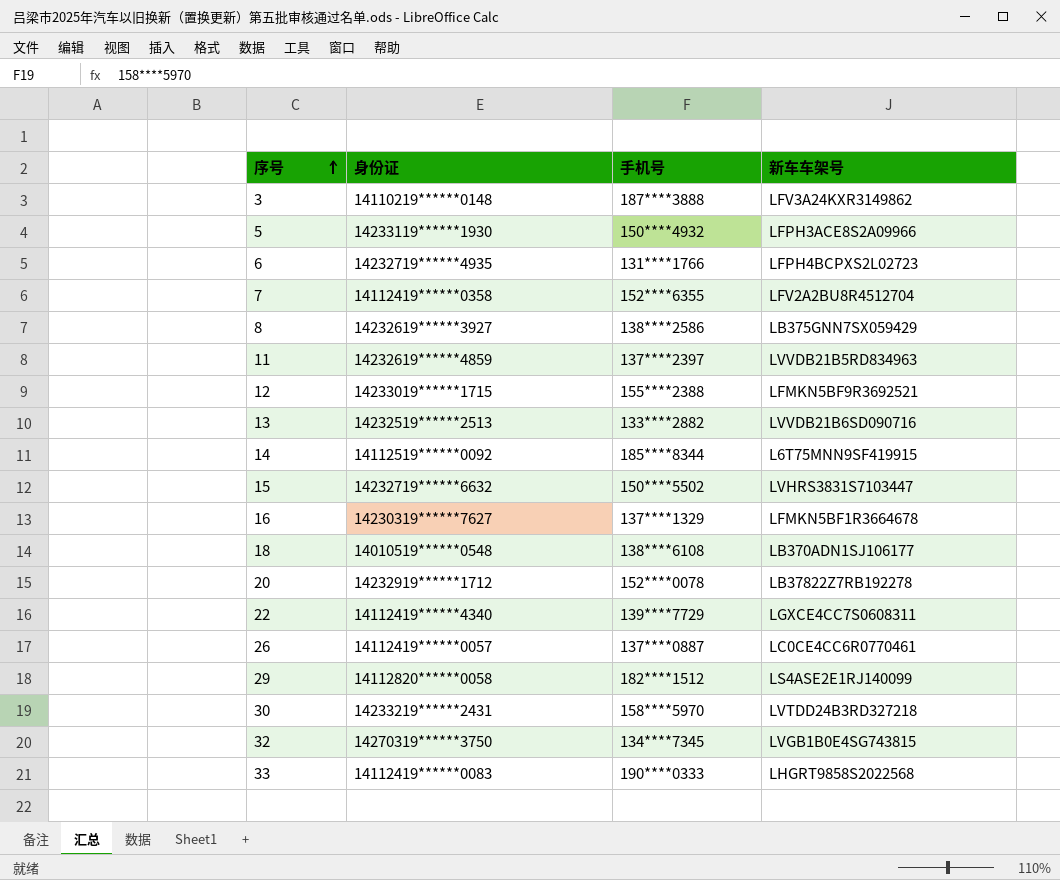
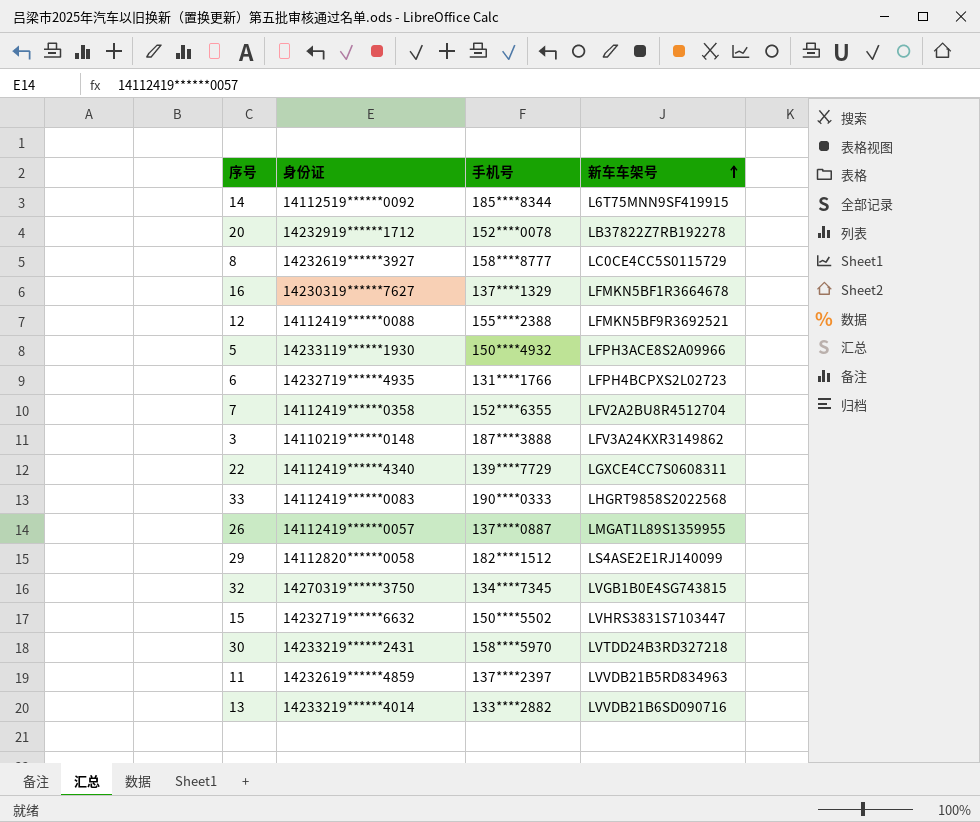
row order: 序号 ascending -> 新车车架号 ascending
row 18: 14010519******0548 | 138****6108 | LB370ADN1SJ106177 -> none
8 | 手机号: 138****2586 -> 158****8777
8 | 新车车架号: LB375GNN7SX059429 -> LC0CE4CC5S0115729
12 | 身份证: 14233019******1715 -> 14112419******0088
26 | 新车车架号: LC0CE4CC6R0770461 -> LMGAT1L89S1359955
13 | 身份证: 14232519******2513 -> 14233219******4014

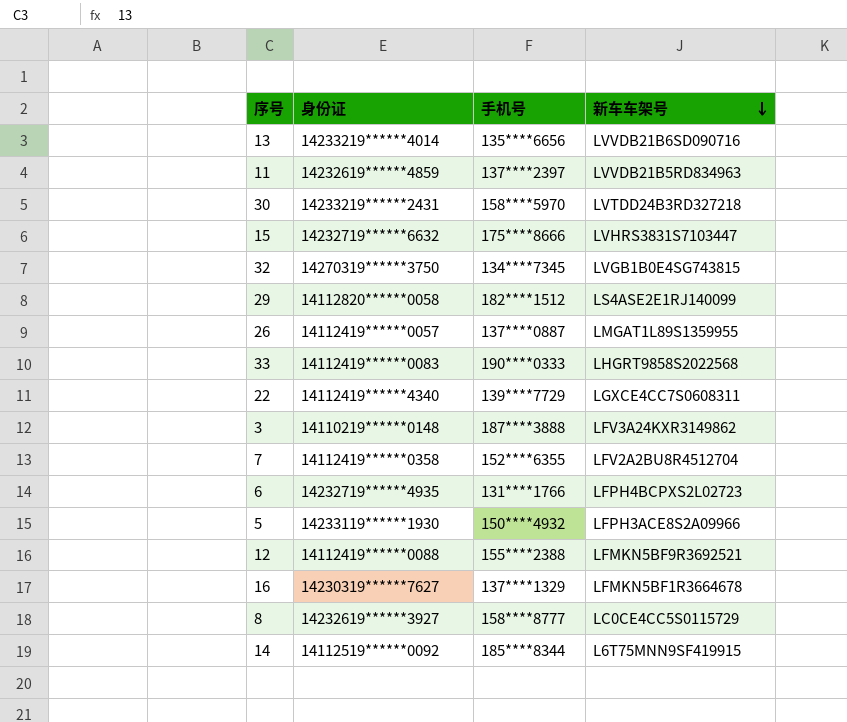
row order: 新车车架号 ascending -> 新车车架号 descending
row 20: 14232919******1712 | 152****0078 | LB37822Z7RB192278 -> none
13 | 手机号: 133****2882 -> 135****6656
15 | 手机号: 150****5502 -> 175****8666

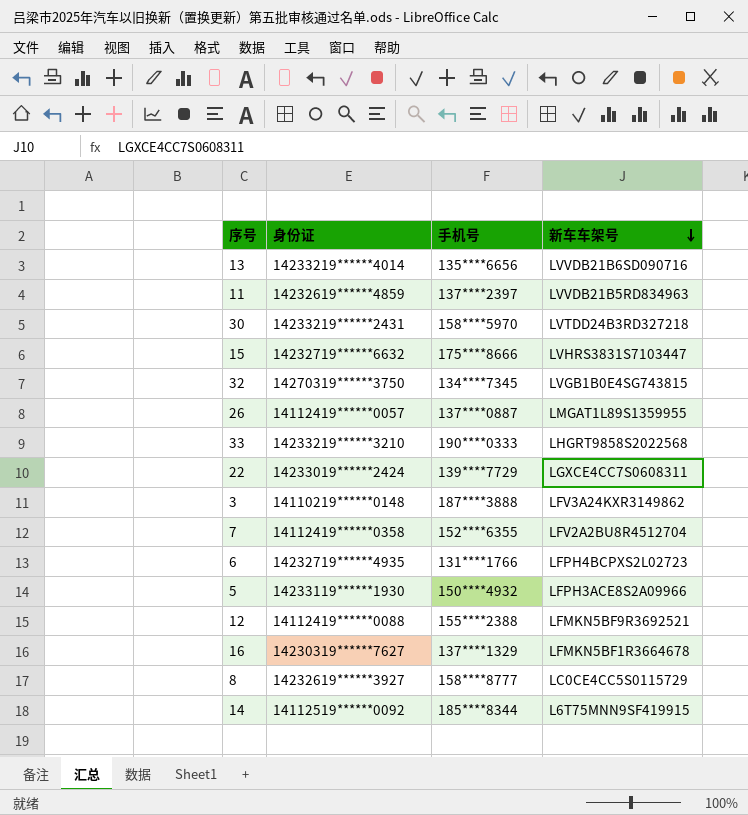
row 29: 14112820******0058 | 182****1512 | LS4ASE2E1RJ140099 -> none
33 | 身份证: 14112419******0083 -> 14233219******3210
22 | 身份证: 14112419******4340 -> 14233019******2424

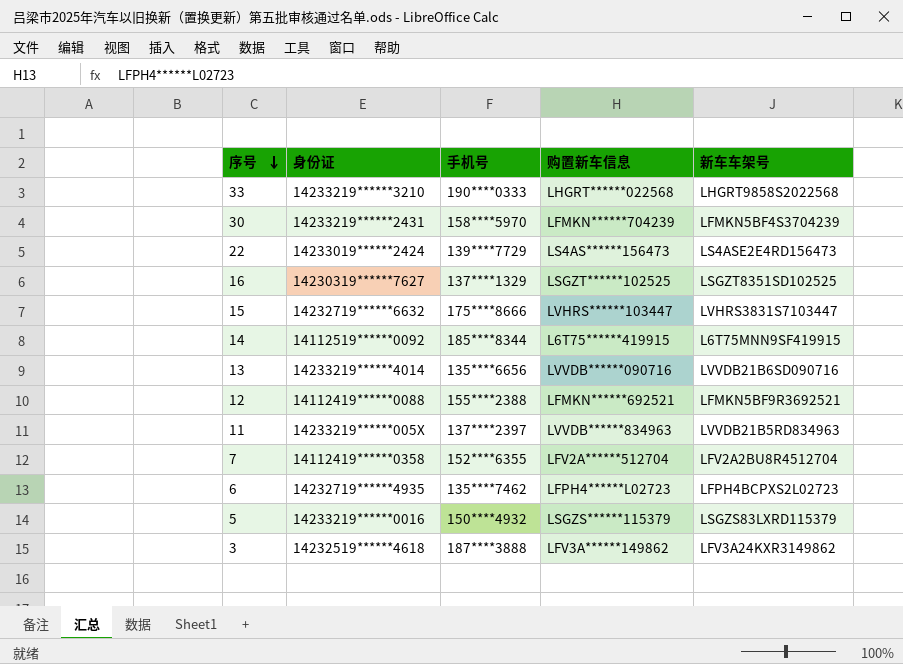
row order: 新车车架号 descending -> 序号 descending
column 购置新车信息 | position: none -> 4
row 32: 14270319******3750 | 134****7345 | LVGB1B0E4SG743815 -> none
row 26: 14112419******0057 | 137****0887 | LMGAT1L89S1359955 -> none
row 8: 14232619******3927 | 158****8777 | LC0CE4CC5S0115729 -> none
30 | 新车车架号: LVTDD24B3RD327218 -> LFMKN5BF4S3704239
22 | 新车车架号: LGXCE4CC7S0608311 -> LS4ASE2E4RD156473
16 | 新车车架号: LFMKN5BF1R3664678 -> LSGZT8351SD102525
11 | 身份证: 14232619******4859 -> 14233219******005X
6 | 手机号: 131****1766 -> 135****7462
5 | 身份证: 14233119******1930 -> 14233219******0016
5 | 新车车架号: LFPH3ACE8S2A09966 -> LSGZS83LXRD115379
3 | 身份证: 14110219******0148 -> 14232519******4618

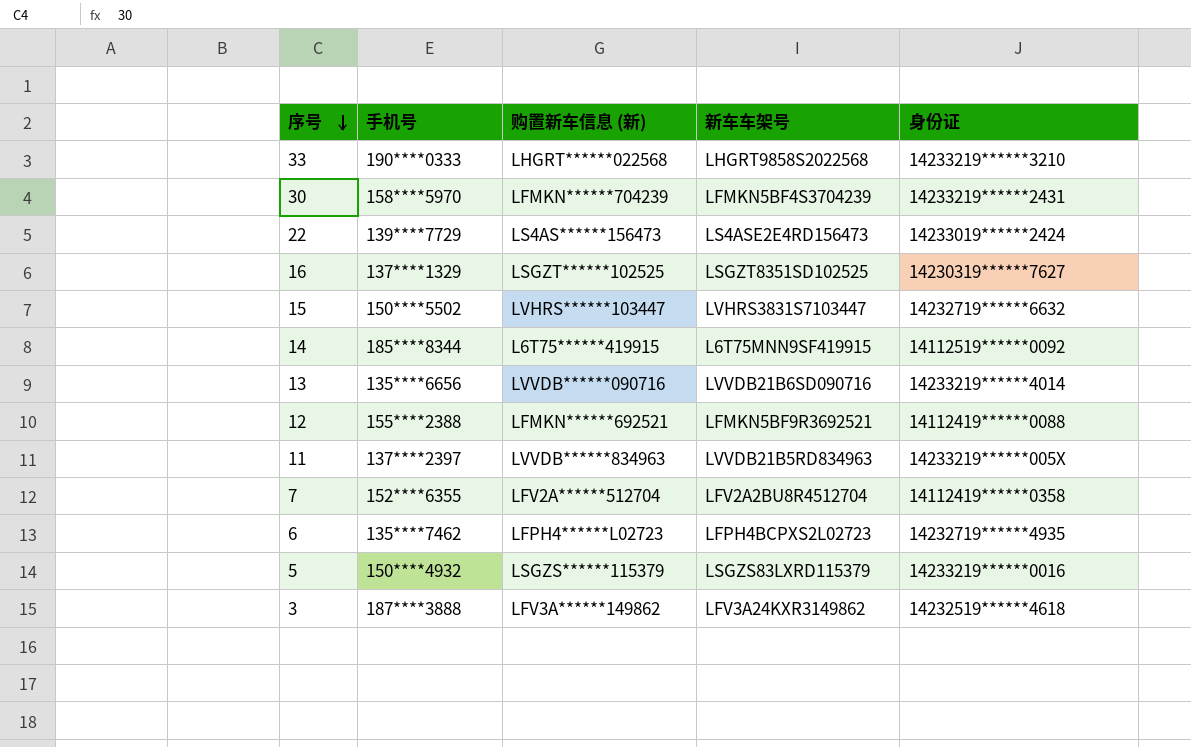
column name: 购置新车信息 -> 购置新车信息 (新)
column 身份证 | position: 2 -> 5
15 | 手机号: 175****8666 -> 150****5502

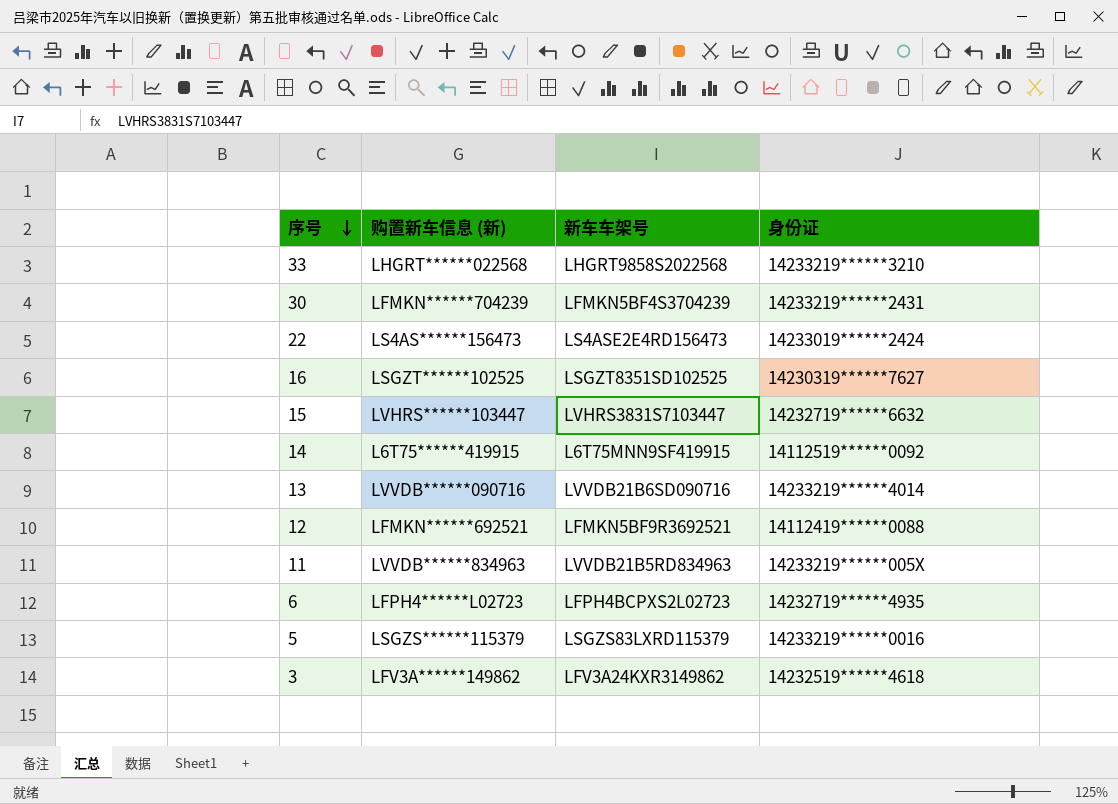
column 手机号 | position: 2 -> none
row 7: 152****6355 | LFV2A******512704 | LFV2A2BU8R4512704 | 14112419******0358 -> none

